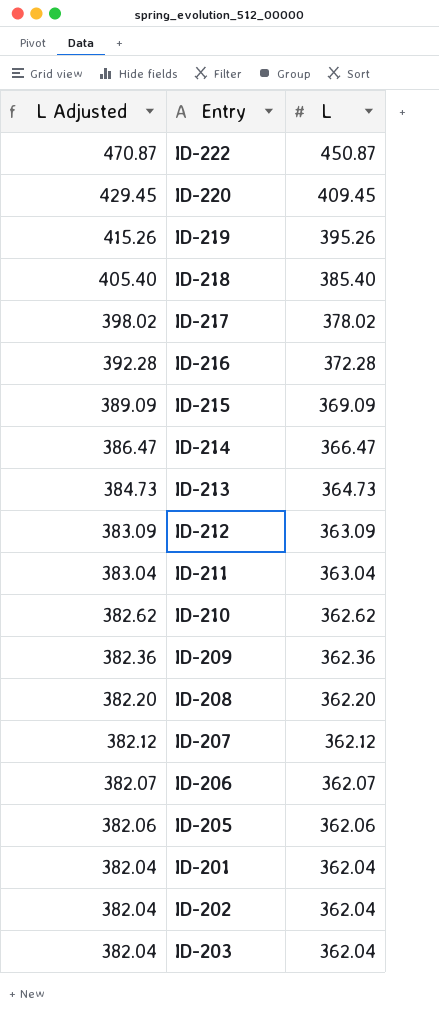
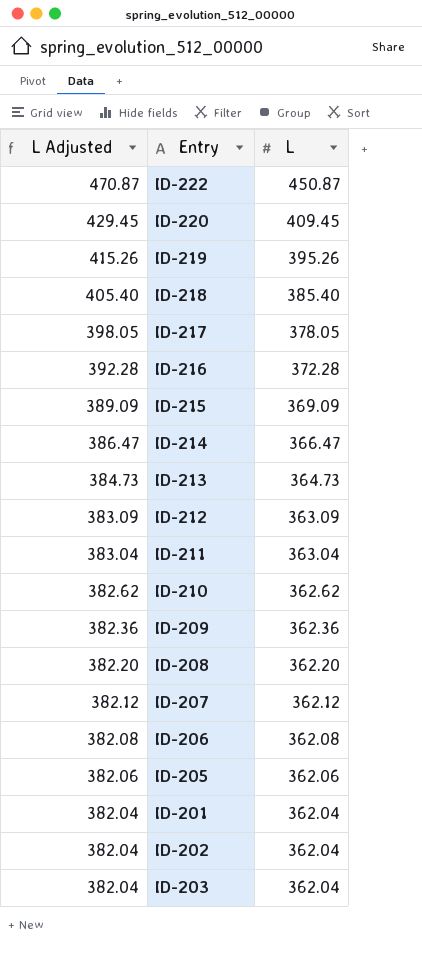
ID-217 | L Adjusted: 398.02 -> 398.05
ID-217 | L: 378.02 -> 378.05
ID-206 | L Adjusted: 382.07 -> 382.08
ID-206 | L: 362.07 -> 362.08

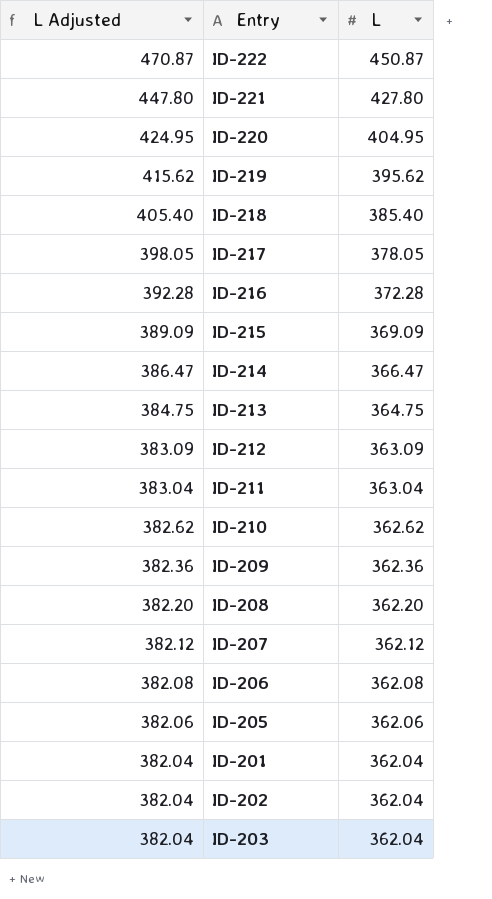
row ID-221: none -> 447.80 | 427.80
ID-220 | L Adjusted: 429.45 -> 424.95
ID-220 | L: 409.45 -> 404.95
ID-219 | L Adjusted: 415.26 -> 415.62
ID-219 | L: 395.26 -> 395.62
ID-213 | L Adjusted: 384.73 -> 384.75
ID-213 | L: 364.73 -> 364.75

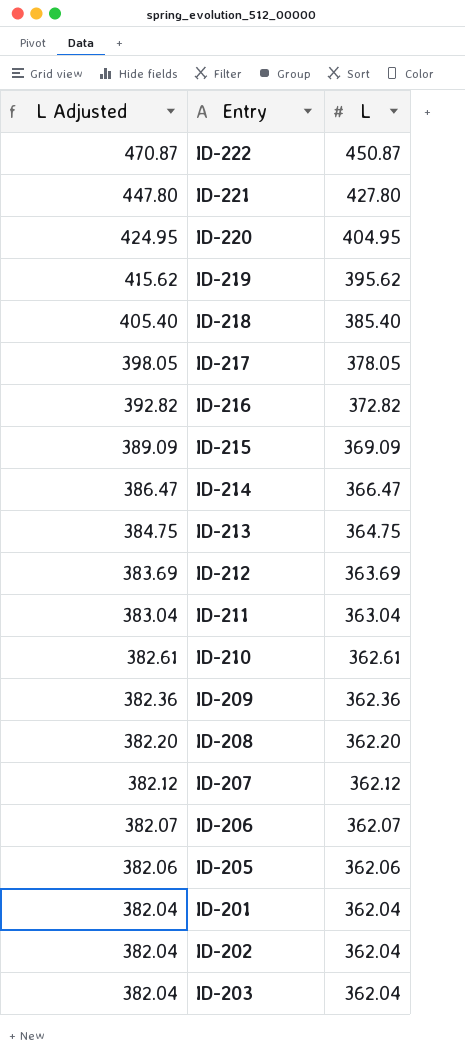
ID-216 | L Adjusted: 392.28 -> 392.82
ID-216 | L: 372.28 -> 372.82
ID-212 | L Adjusted: 383.09 -> 383.69
ID-212 | L: 363.09 -> 363.69
ID-210 | L Adjusted: 382.62 -> 382.61
ID-210 | L: 362.62 -> 362.61
ID-206 | L Adjusted: 382.08 -> 382.07
ID-206 | L: 362.08 -> 362.07

